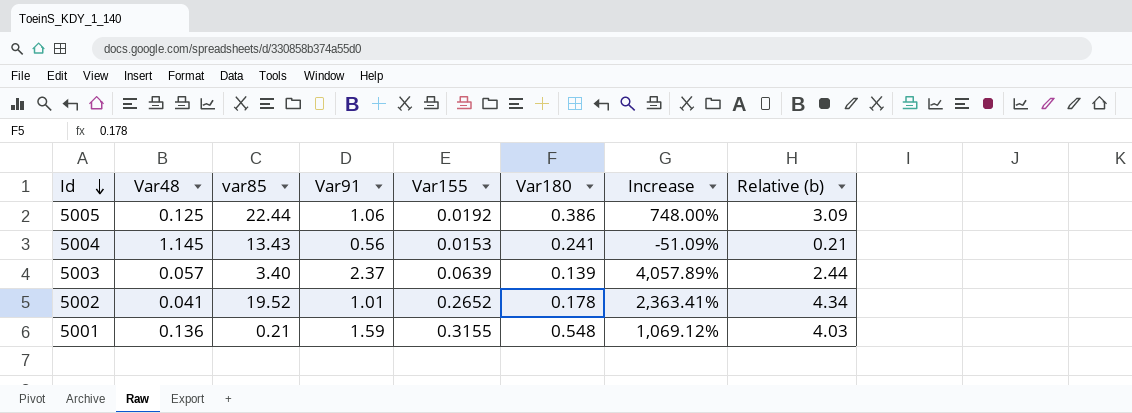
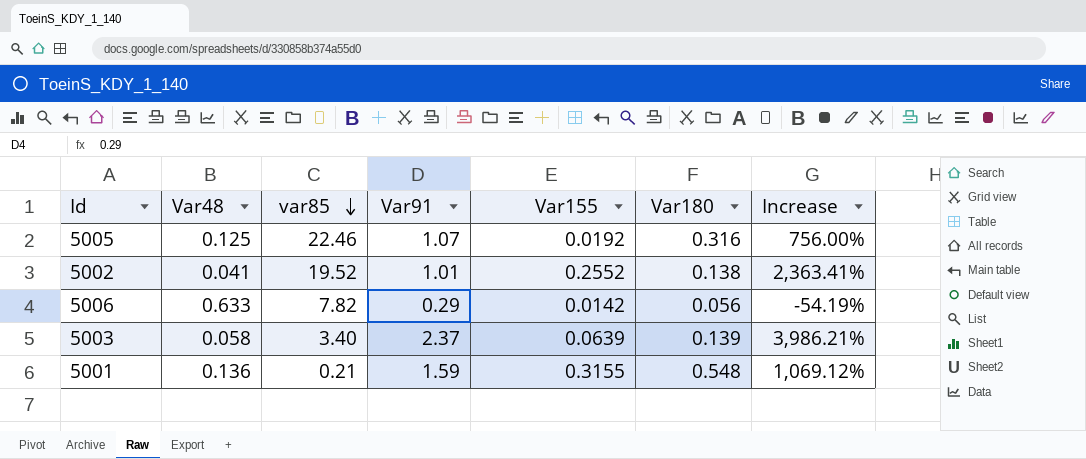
row order: Id descending -> var85 descending
column Relative (b) | formula: [Var180] / [Var48] -> none
row 5004: 1.145 | 13.43 | 0.56 | 0.0153 | 0.241 | -51.09% | 0.21 -> none
5005 | var85: 22.44 -> 22.46
5005 | Var91: 1.06 -> 1.07
5005 | Var180: 0.386 -> 0.316
5005 | Increase: 748.00% -> 756.00%
5002 | Var155: 0.2652 -> 0.2552
5002 | Var180: 0.178 -> 0.138
row 5006: none -> 0.633 | 7.82 | 0.29 | 0.0142 | 0.056 | -54.19%
5003 | Var48: 0.057 -> 0.058
5003 | Increase: 4,057.89% -> 3,986.21%

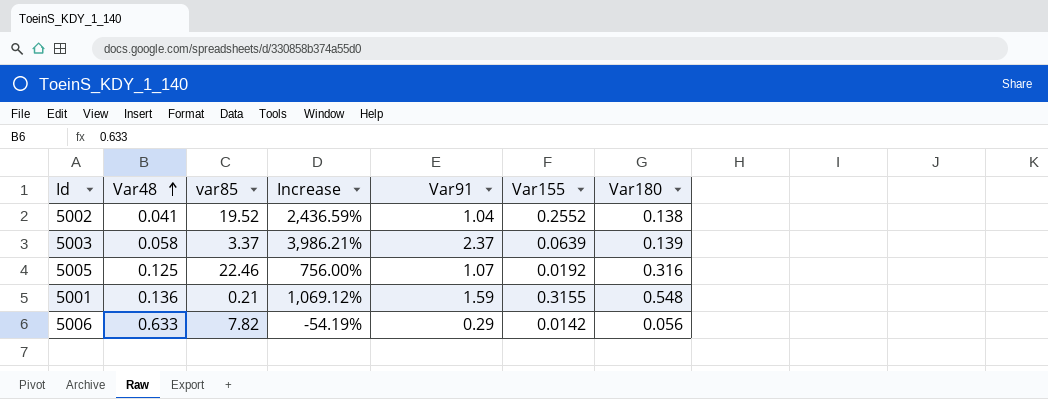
row order: var85 descending -> Var48 ascending
column Increase | position: 7 -> 4
5002 | Increase: 2,363.41% -> 2,436.59%
5002 | Var91: 1.01 -> 1.04
5003 | var85: 3.40 -> 3.37

